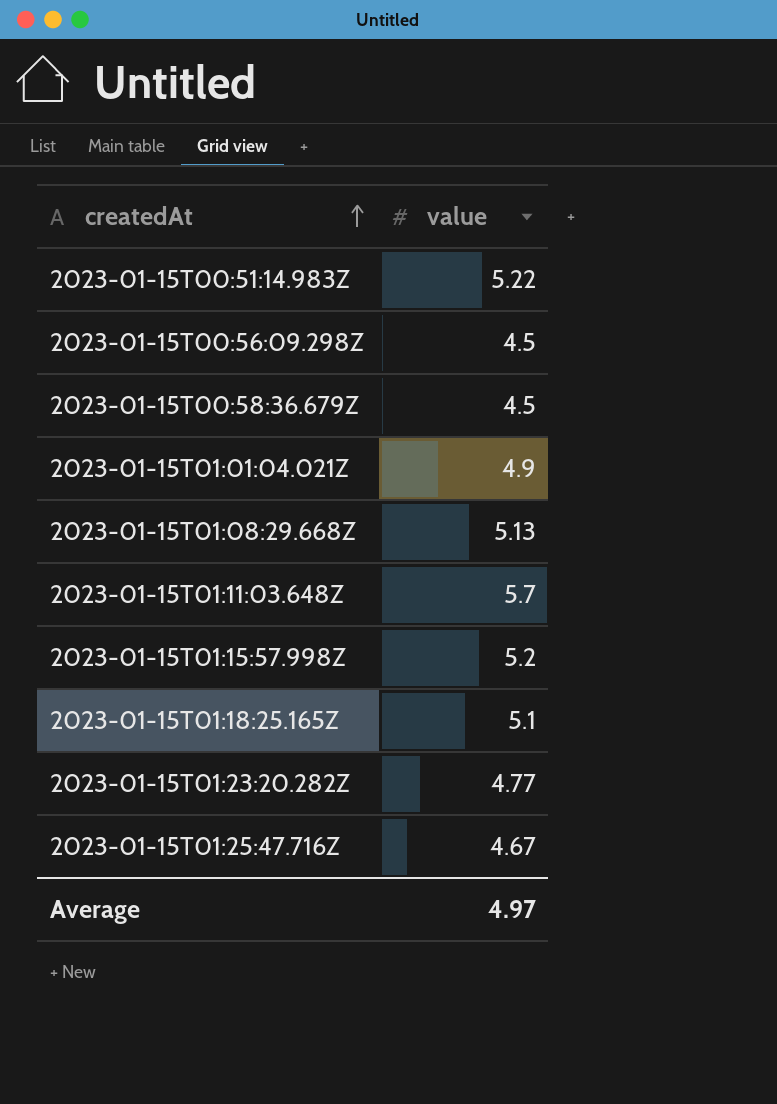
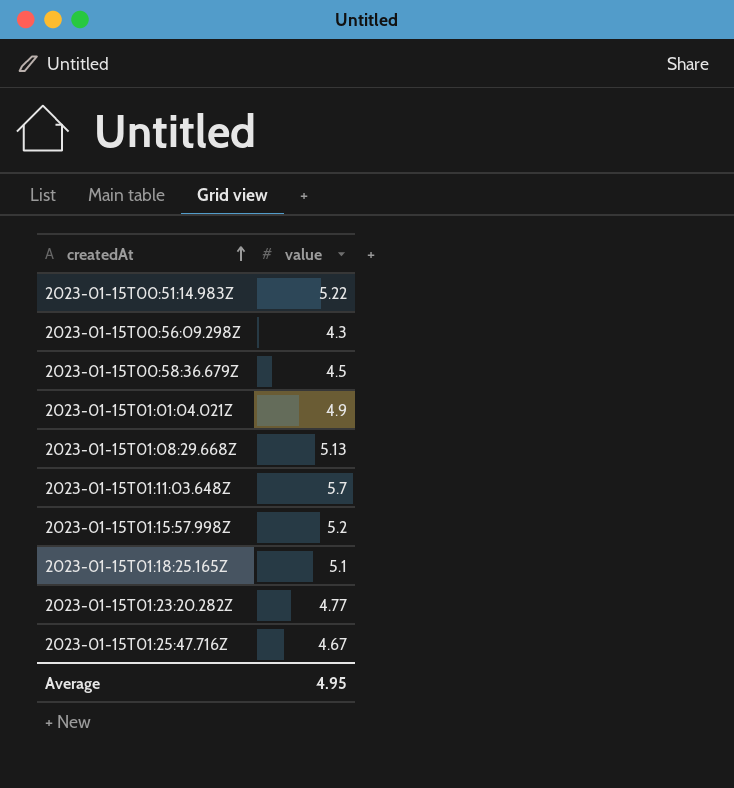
2023-01-15T00:56:09.298Z | value: 4.5 -> 4.3
Average | value: 4.97 -> 4.95

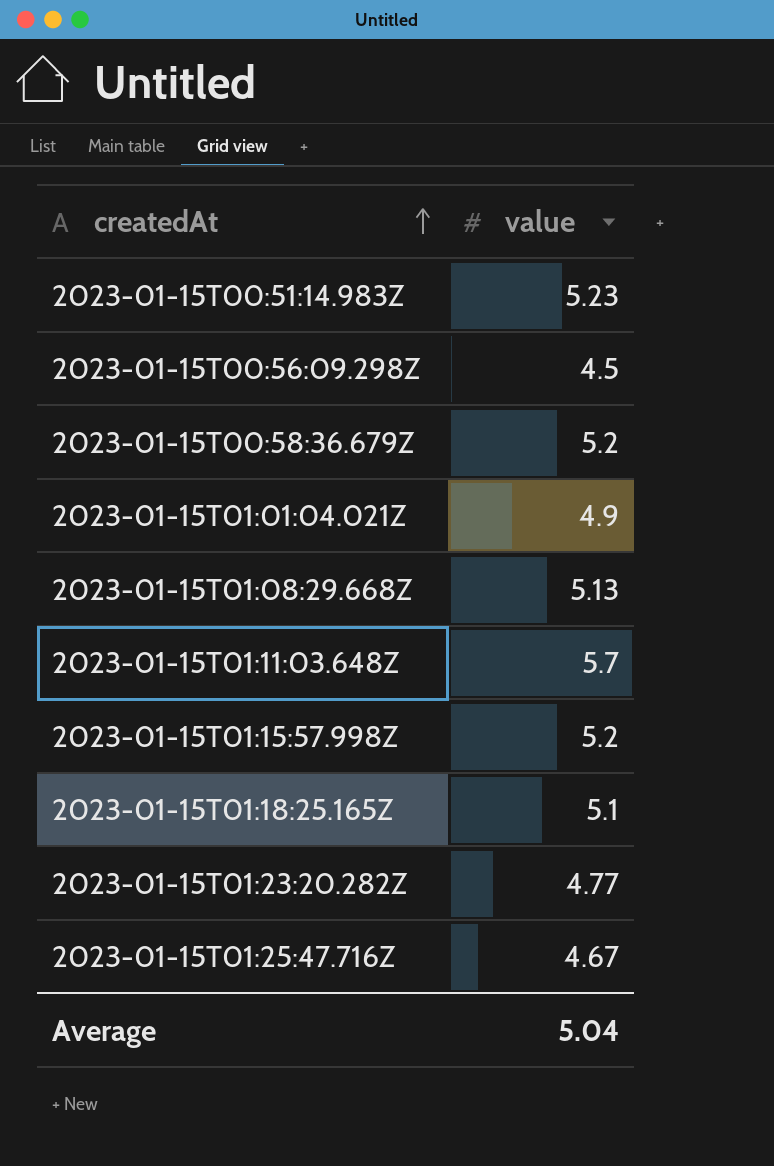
2023-01-15T00:51:14.983Z | value: 5.22 -> 5.23
2023-01-15T00:56:09.298Z | value: 4.3 -> 4.5
2023-01-15T00:58:36.679Z | value: 4.5 -> 5.2
Average | value: 4.95 -> 5.04

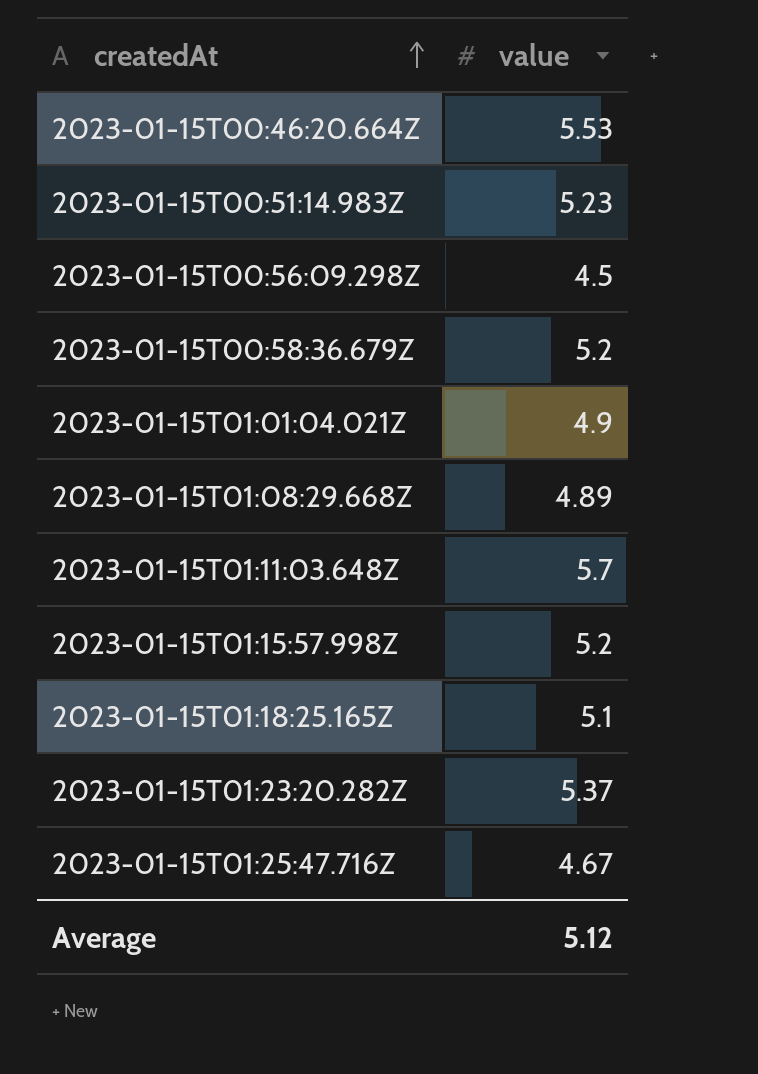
row 2023-01-15T00:46:20.664Z: none -> 5.53
2023-01-15T01:08:29.668Z | value: 5.13 -> 4.89
2023-01-15T01:23:20.282Z | value: 4.77 -> 5.37
Average | value: 5.04 -> 5.12

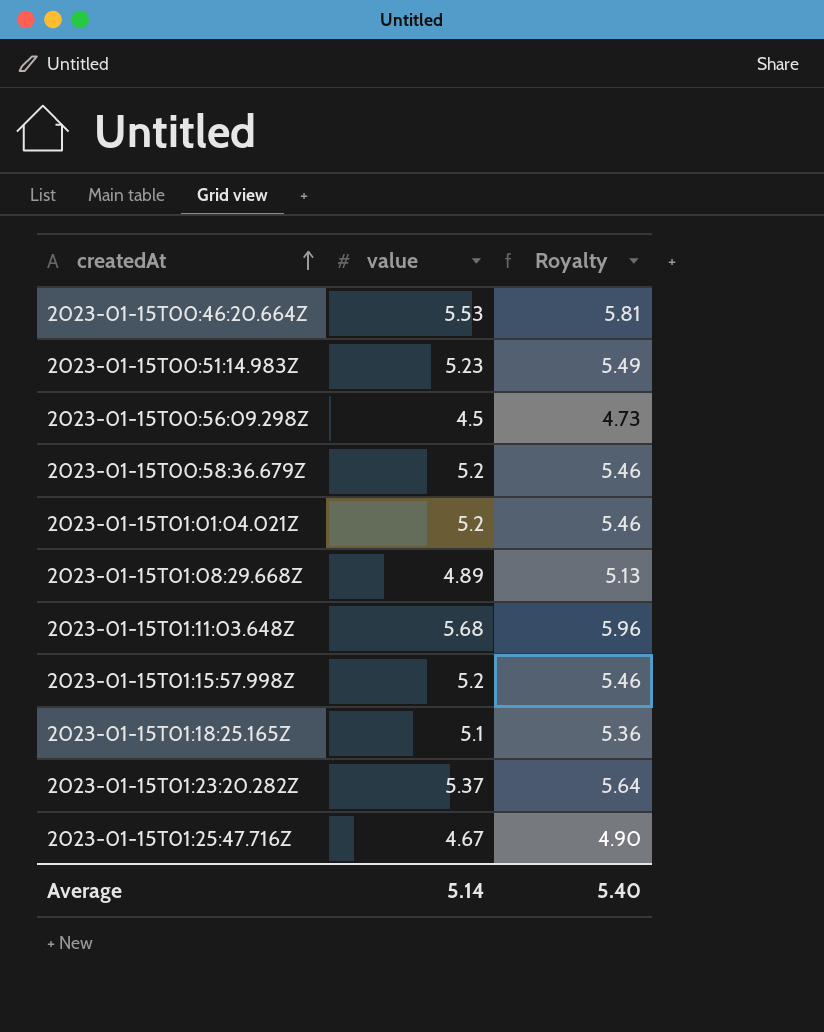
column Royalty | formula: none -> [value] * 1.05
2023-01-15T01:01:04.021Z | value: 4.9 -> 5.2
2023-01-15T01:11:03.648Z | value: 5.7 -> 5.68
Average | value: 5.12 -> 5.14

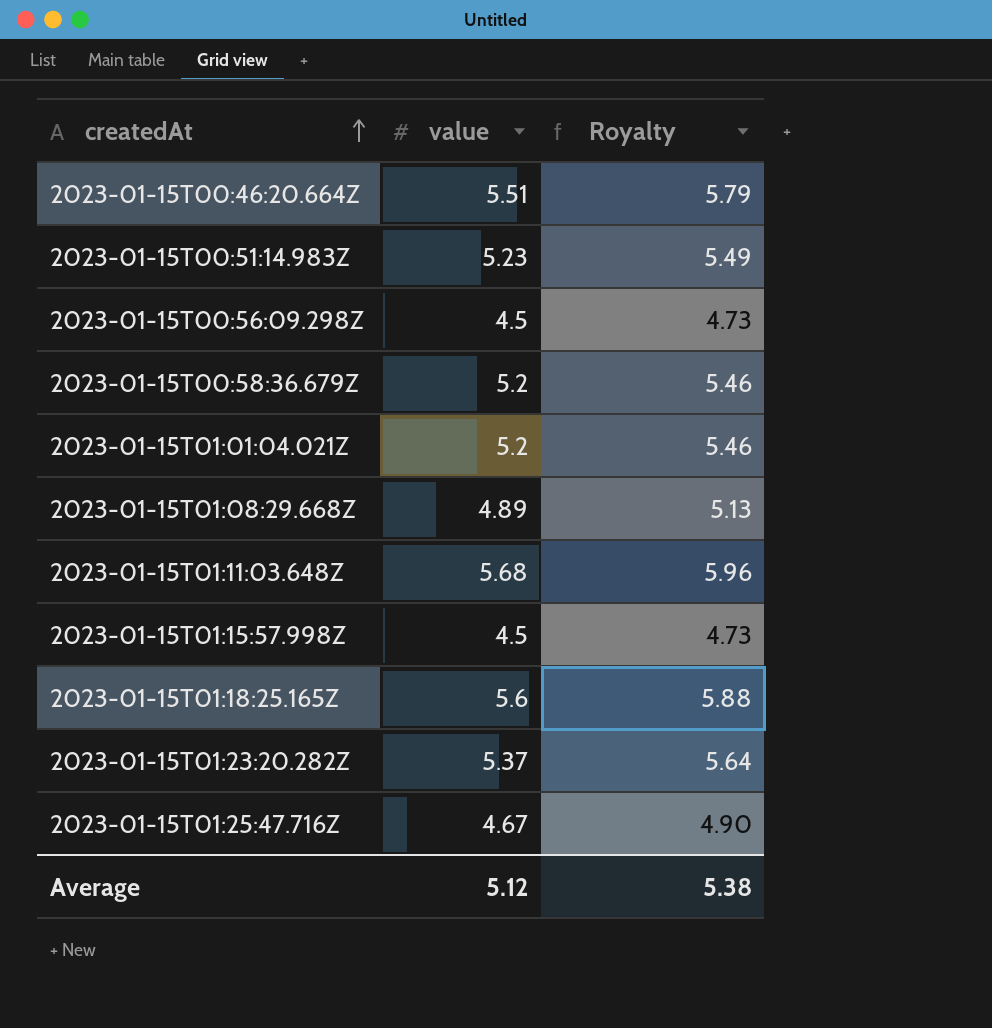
2023-01-15T00:46:20.664Z | value: 5.53 -> 5.51
2023-01-15T00:46:20.664Z | Royalty: 5.81 -> 5.79
2023-01-15T01:15:57.998Z | value: 5.2 -> 4.5
2023-01-15T01:15:57.998Z | Royalty: 5.46 -> 4.73
2023-01-15T01:18:25.165Z | value: 5.1 -> 5.6
2023-01-15T01:18:25.165Z | Royalty: 5.36 -> 5.88
Average | value: 5.14 -> 5.12
Average | Royalty: 5.40 -> 5.38

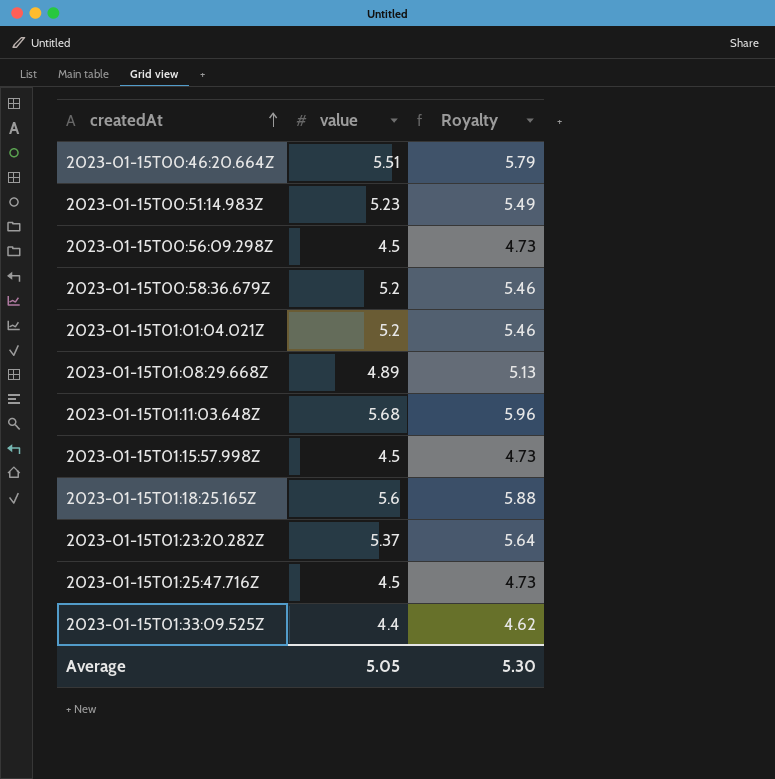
2023-01-15T01:25:47.716Z | value: 4.67 -> 4.5
2023-01-15T01:25:47.716Z | Royalty: 4.90 -> 4.73
row 2023-01-15T01:33:09.525Z: none -> 4.4 | 4.62
Average | value: 5.12 -> 5.05
Average | Royalty: 5.38 -> 5.30

